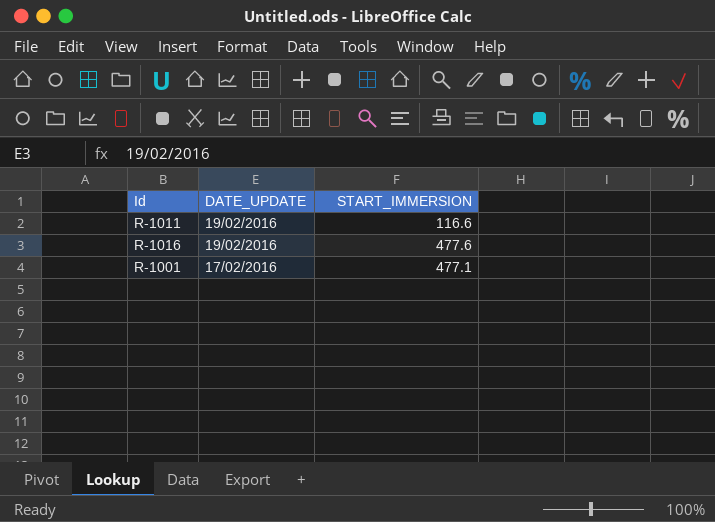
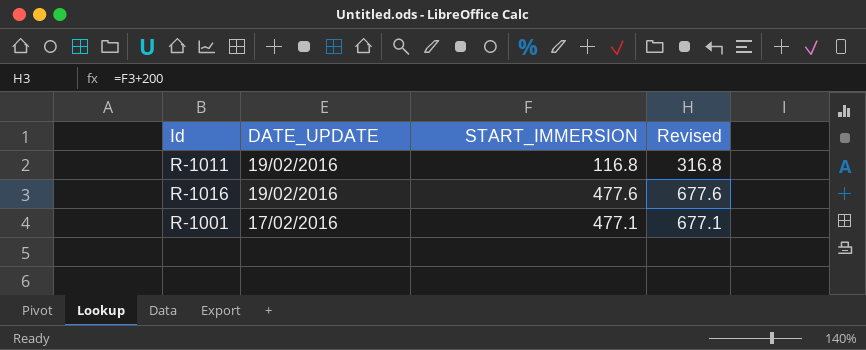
column Revised | formula: none -> [START_IMMERSION] + 200
R-1011 | START_IMMERSION: 116.6 -> 116.8

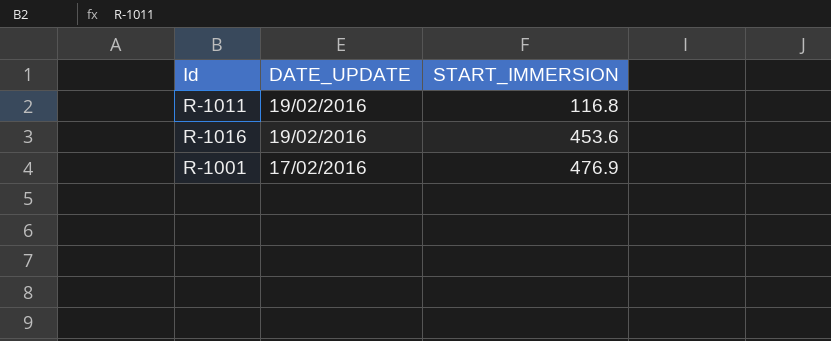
column Revised | formula: [START_IMMERSION] + 200 -> none
R-1016 | START_IMMERSION: 477.6 -> 453.6
R-1001 | START_IMMERSION: 477.1 -> 476.9

